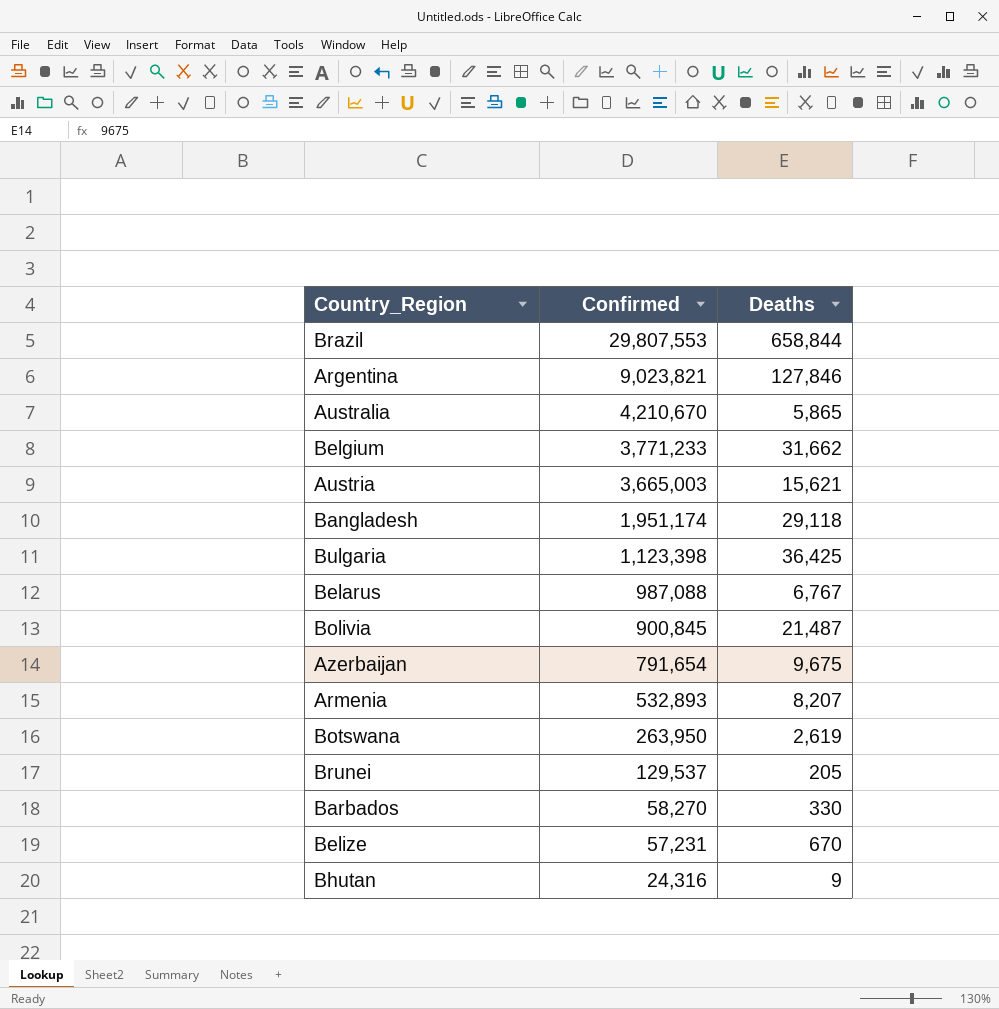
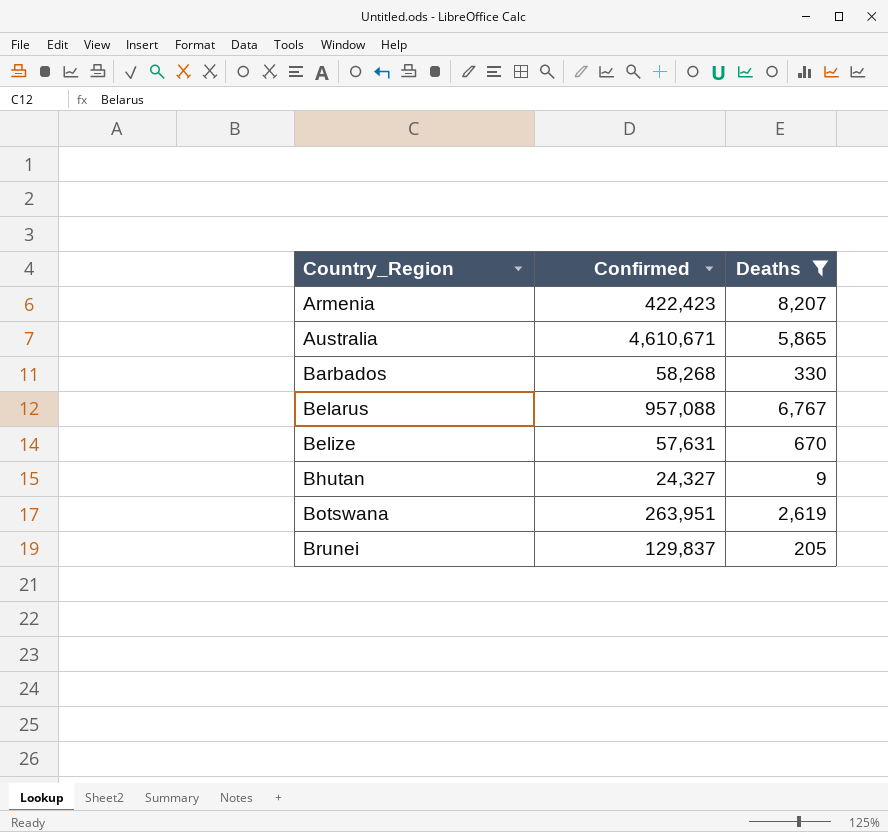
filter: none -> Deaths <= 8,207
row order: Confirmed descending -> Country_Region ascending
Armenia | Confirmed: 532,893 -> 422,423
Australia | Confirmed: 4,210,670 -> 4,610,671
Barbados | Confirmed: 58,270 -> 58,268
Belarus | Confirmed: 987,088 -> 957,088
Belize | Confirmed: 57,231 -> 57,631
Bhutan | Confirmed: 24,316 -> 24,327
Botswana | Confirmed: 263,950 -> 263,951
Brunei | Confirmed: 129,537 -> 129,837

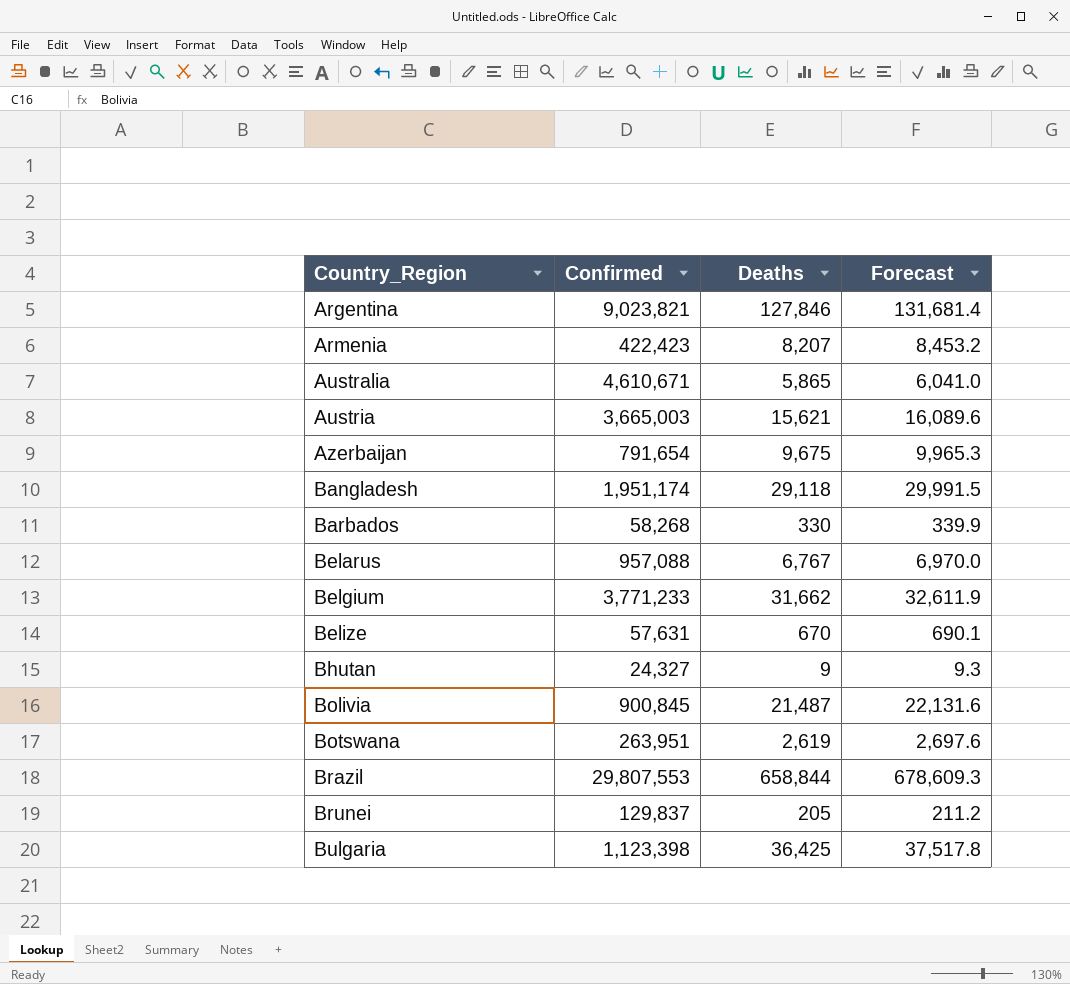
filter: Deaths <= 8,207 -> none
column Forecast | formula: none -> [Deaths] * 1.03

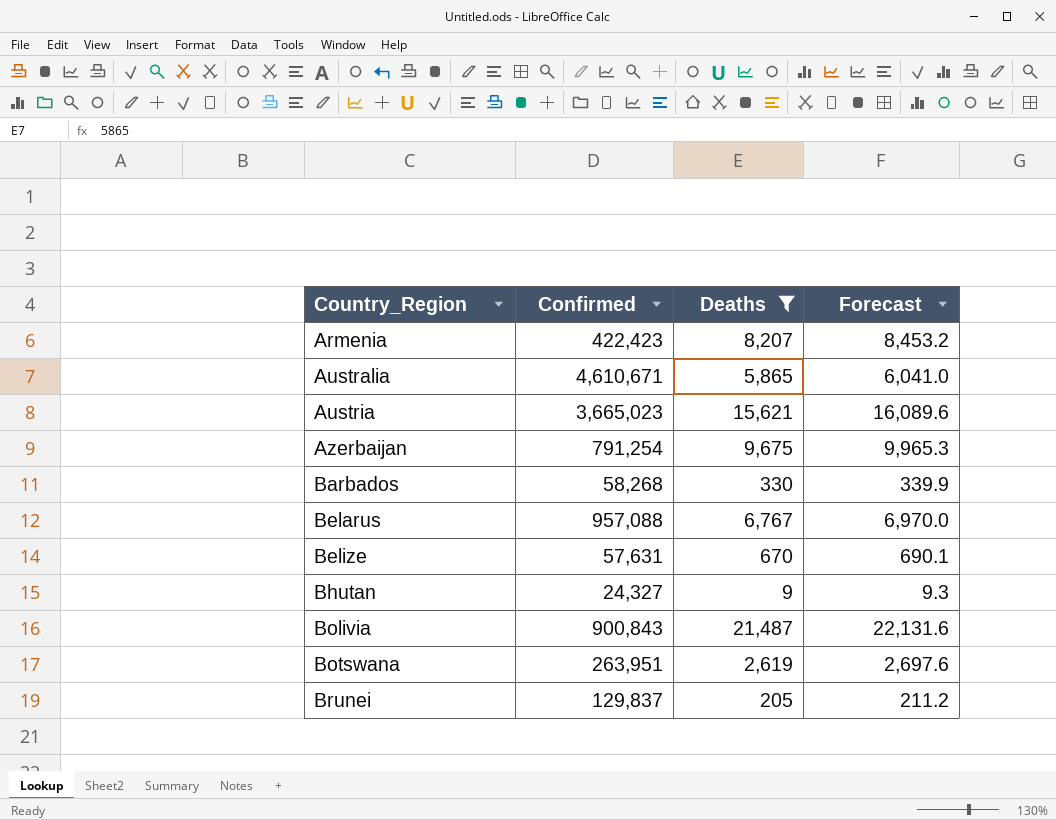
filter: none -> Deaths <= 21,487
Austria | Confirmed: 3,665,003 -> 3,665,023
Azerbaijan | Confirmed: 791,654 -> 791,254
Bolivia | Confirmed: 900,845 -> 900,843

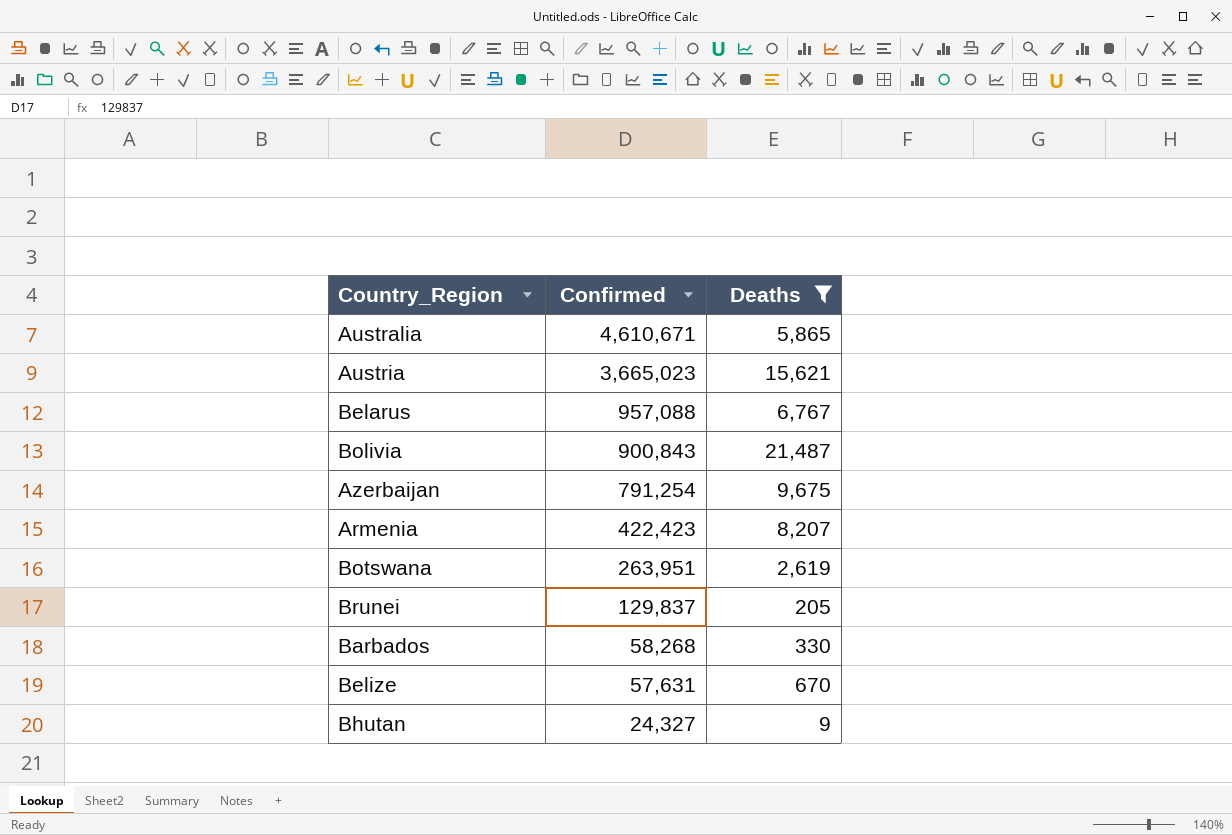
row order: Country_Region ascending -> Confirmed descending
column Forecast | formula: [Deaths] * 1.03 -> none

